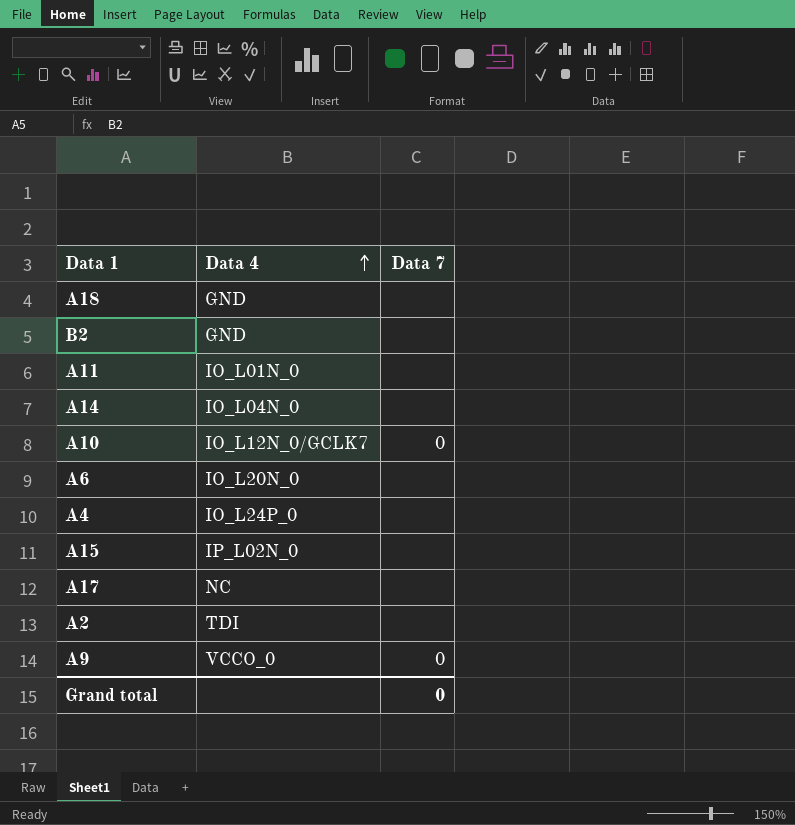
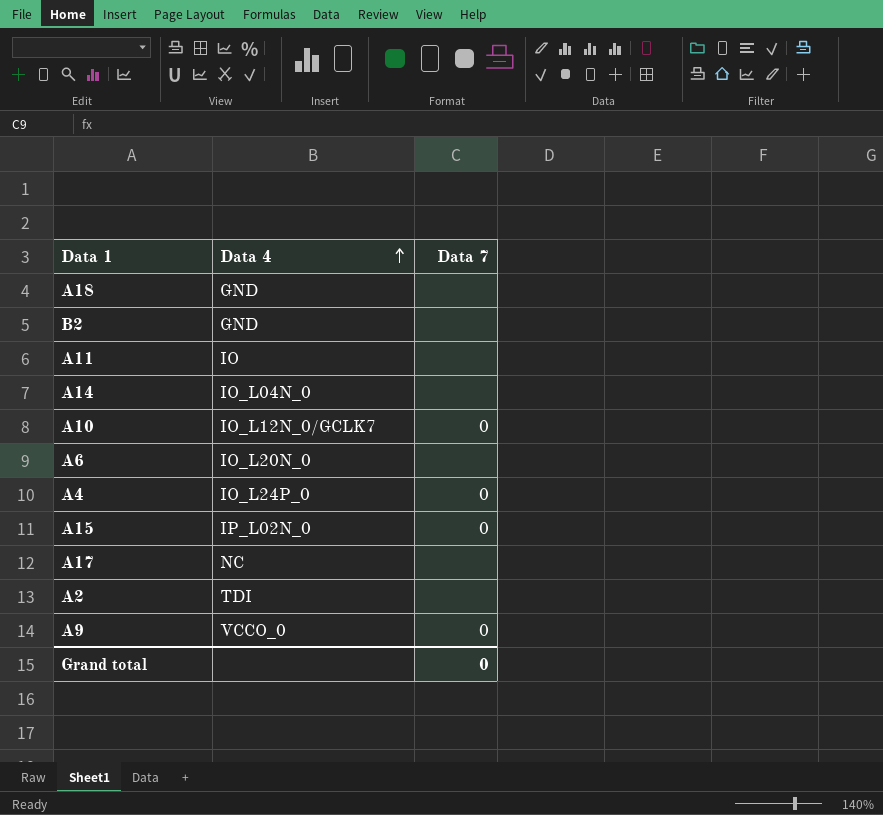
A11 | Data 4: IO_L01N_0 -> IO
A4 | Data 7: none -> 0
A15 | Data 7: none -> 0

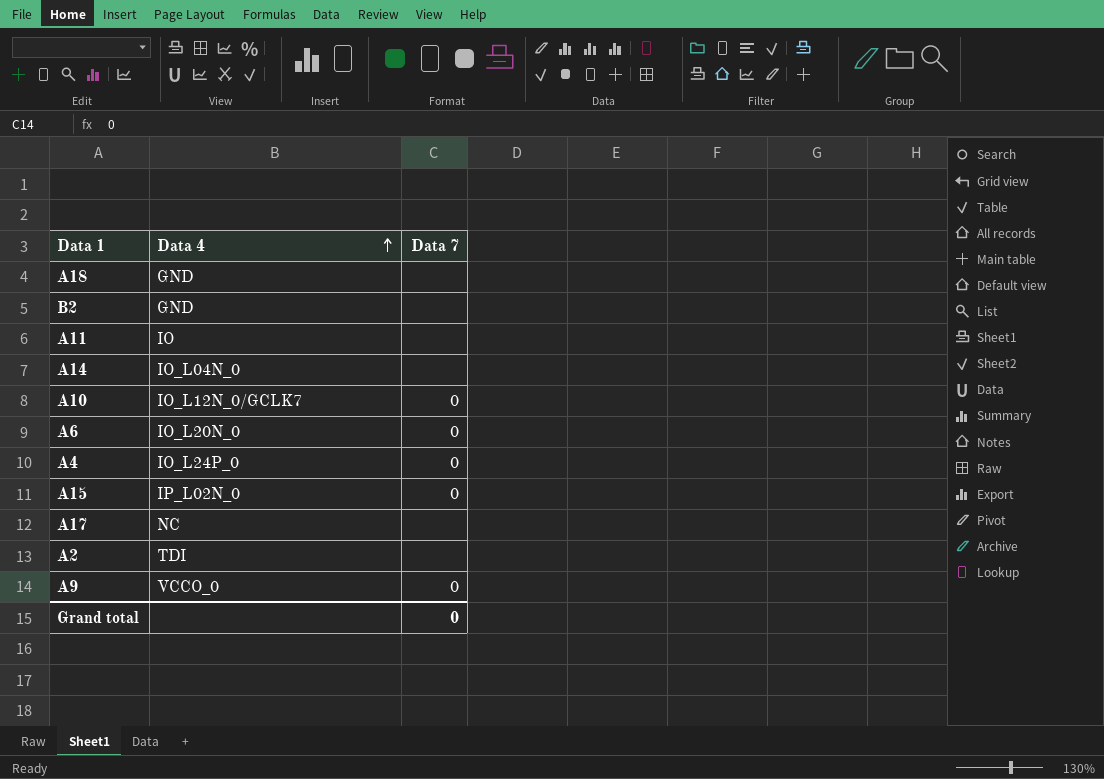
A6 | Data 7: none -> 0

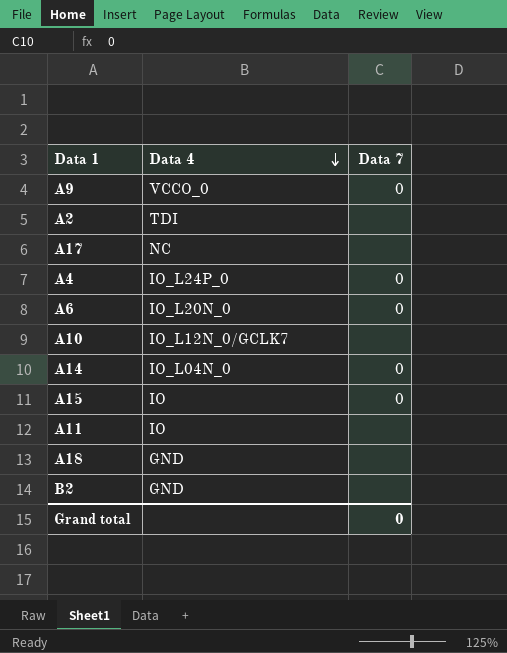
row order: Data 4 ascending -> Data 4 descending
A10 | Data 7: 0 -> none
A14 | Data 7: none -> 0
A15 | Data 4: IP_L02N_0 -> IO

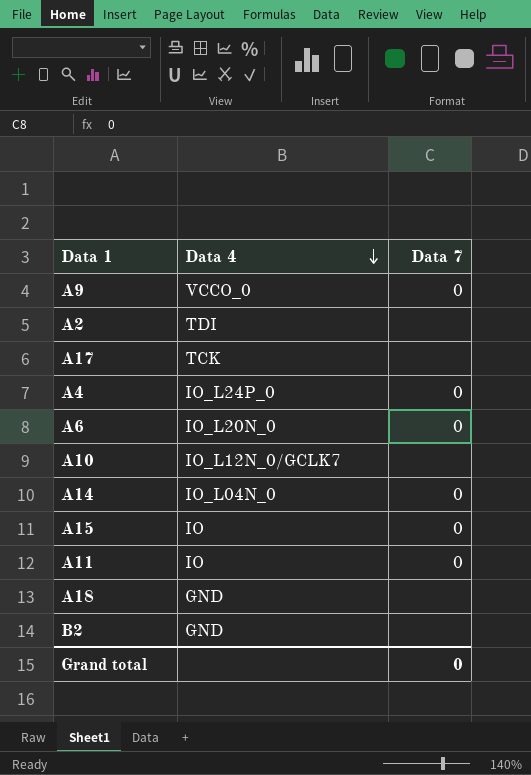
A17 | Data 4: NC -> TCK
A11 | Data 7: none -> 0

